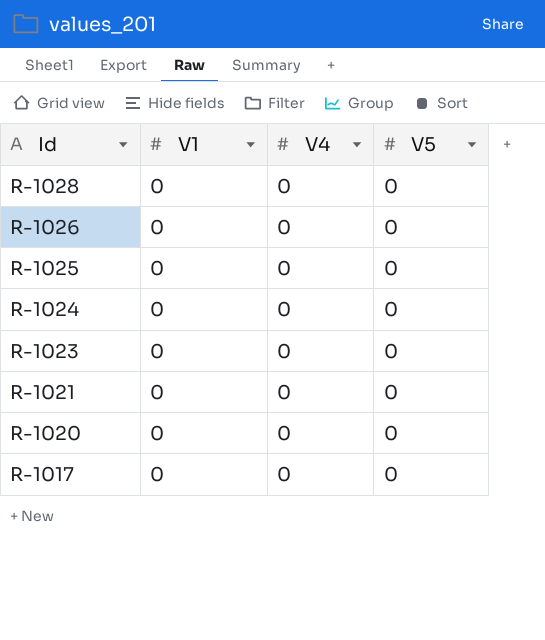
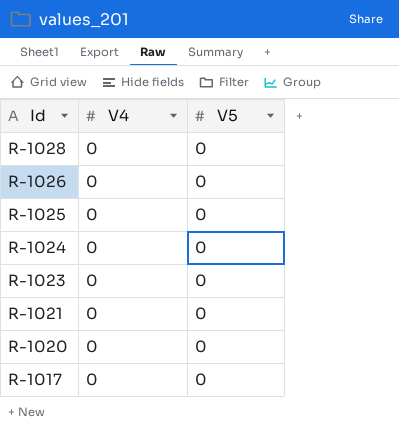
column V1 | position: 2 -> none

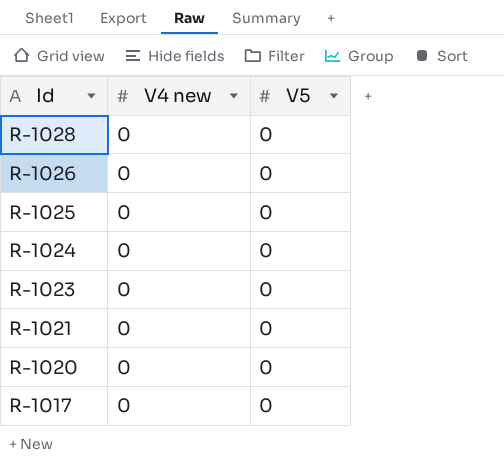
column name: V4 -> V4 new

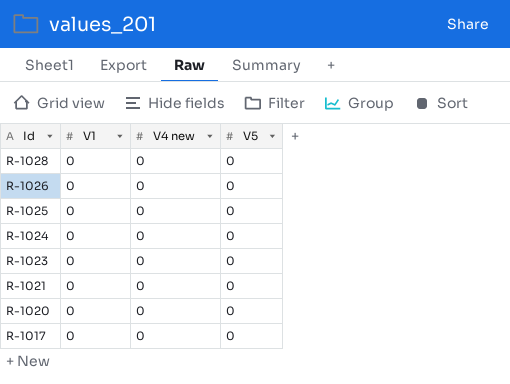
column V1 | position: none -> 2

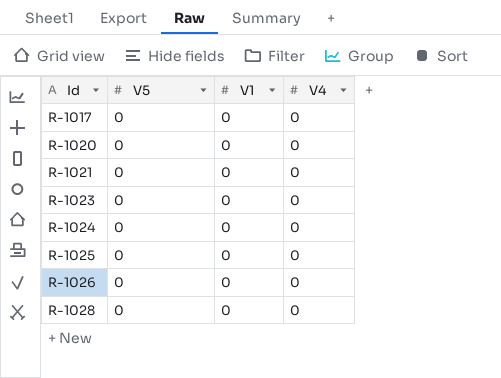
row order: Id descending -> Id ascending
column V5 | position: 4 -> 2
column name: V4 new -> V4

